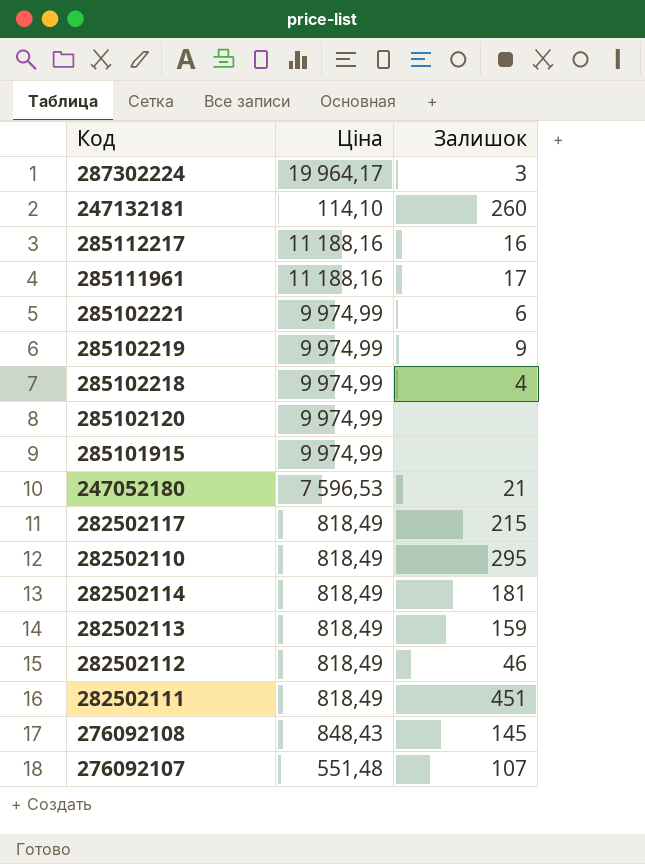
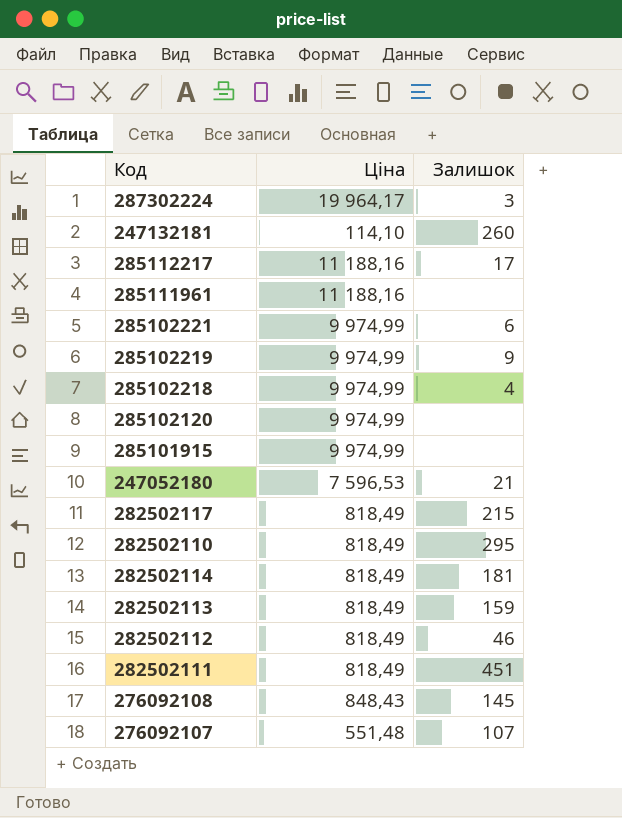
285112217 | Залишок: 16 -> 17
285111961 | Залишок: 17 -> none

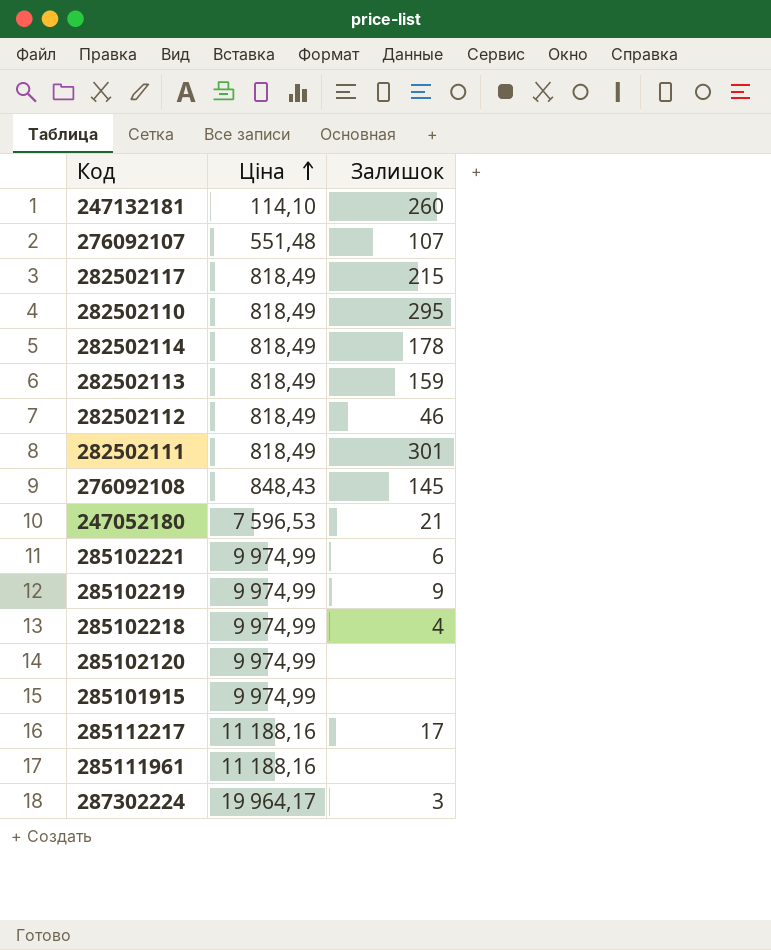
row order: none -> Ціна ascending
282502114 | Залишок: 181 -> 178
282502111 | Залишок: 451 -> 301

